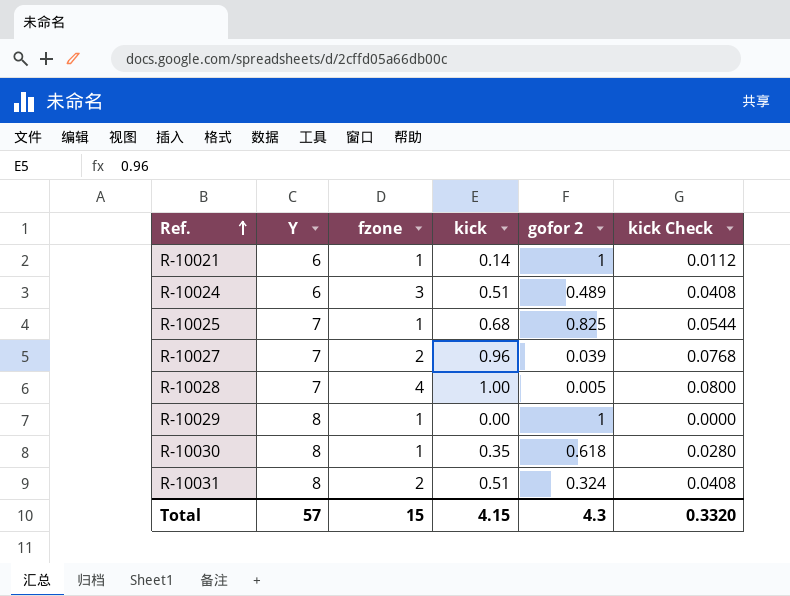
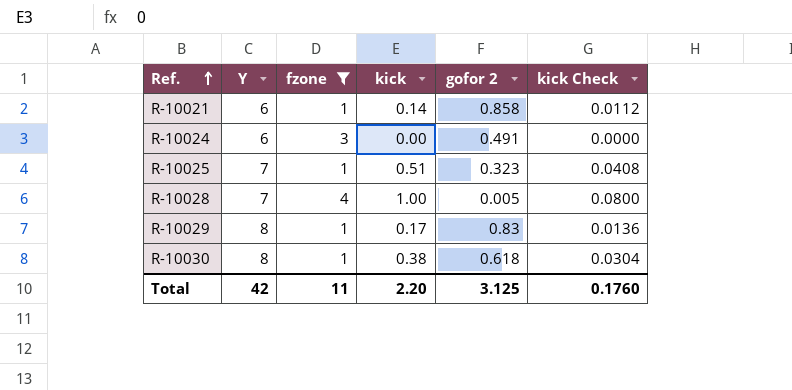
filter: none -> fzone != 2
R-10021 | gofor 2: 1 -> 0.858
R-10024 | kick: 0.51 -> 0.00
R-10024 | gofor 2: 0.489 -> 0.491
R-10024 | kick Check: 0.0408 -> 0.0000
R-10025 | kick: 0.68 -> 0.51
R-10025 | gofor 2: 0.825 -> 0.323
R-10025 | kick Check: 0.0544 -> 0.0408
R-10029 | kick: 0.00 -> 0.17
R-10029 | gofor 2: 1 -> 0.83
R-10029 | kick Check: 0.0000 -> 0.0136
R-10030 | kick: 0.35 -> 0.38
R-10030 | kick Check: 0.0280 -> 0.0304
Total | Y: 57 -> 42
Total | fzone: 15 -> 11
Total | kick: 4.15 -> 2.20
Total | gofor 2: 4.3 -> 3.125
Total | kick Check: 0.3320 -> 0.1760

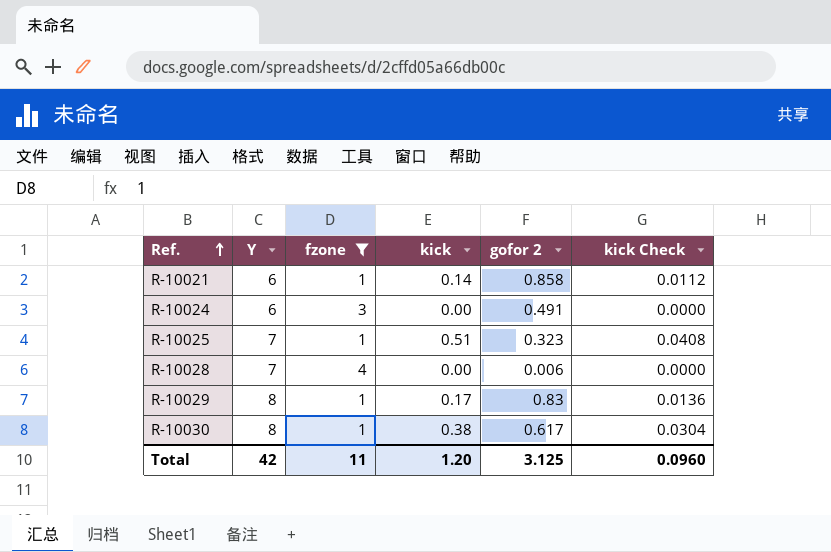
R-10028 | kick: 1.00 -> 0.00
R-10028 | gofor 2: 0.005 -> 0.006
R-10028 | kick Check: 0.0800 -> 0.0000
R-10030 | gofor 2: 0.618 -> 0.617
Total | kick: 2.20 -> 1.20
Total | kick Check: 0.1760 -> 0.0960

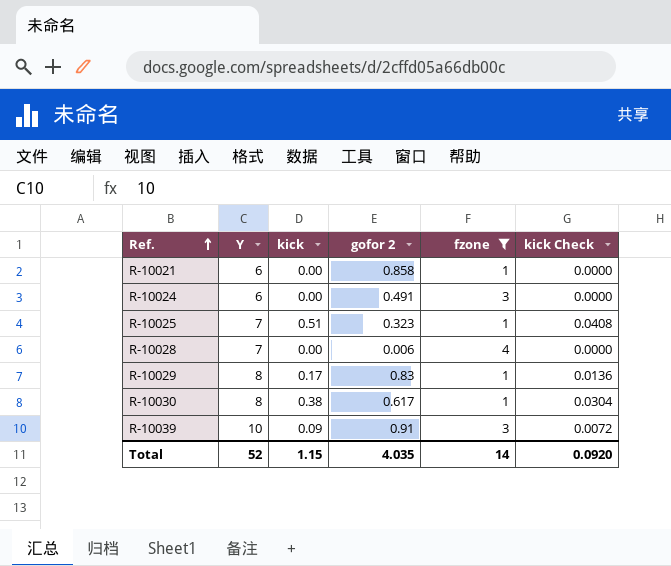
column fzone | position: 3 -> 5
R-10021 | kick: 0.14 -> 0.00
R-10021 | kick Check: 0.0112 -> 0.0000
row R-10039: none -> 10 | 0.09 | 0.91 | 3 | 0.0072
Total | Y: 42 -> 52
Total | kick: 1.20 -> 1.15
Total | gofor 2: 3.125 -> 4.035
Total | fzone: 11 -> 14
Total | kick Check: 0.0960 -> 0.0920

